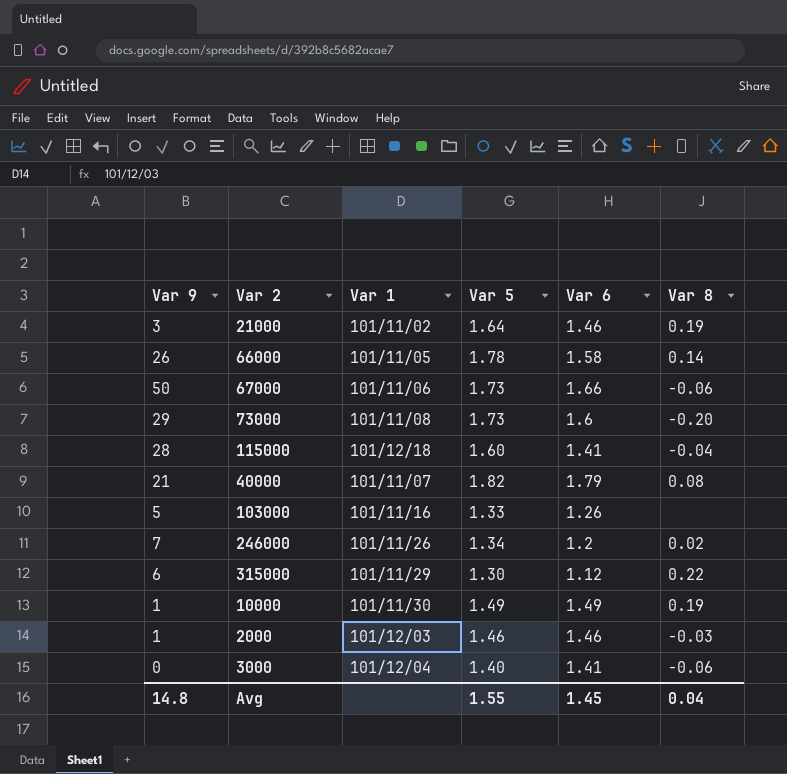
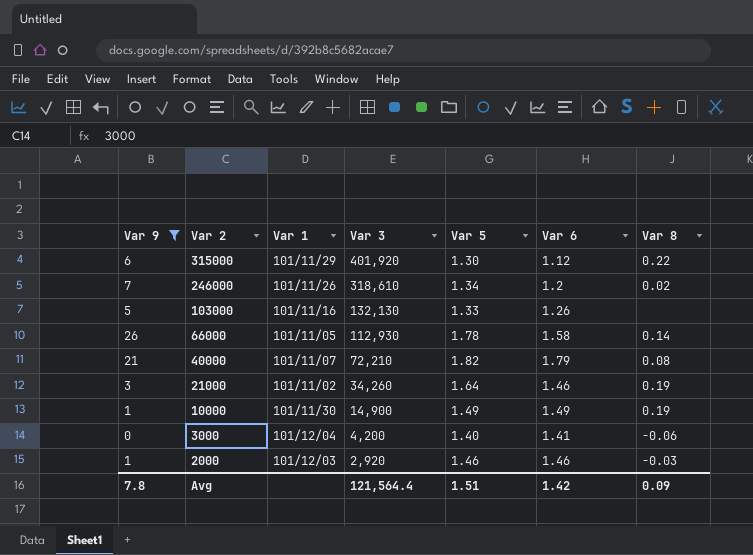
filter: none -> Var 9 <= 26
row order: none -> Var 2 descending
column Var 3 | position: none -> 4
Avg | Var 9: 14.8 -> 7.8
Avg | Var 5: 1.55 -> 1.51
Avg | Var 6: 1.45 -> 1.42
Avg | Var 8: 0.04 -> 0.09

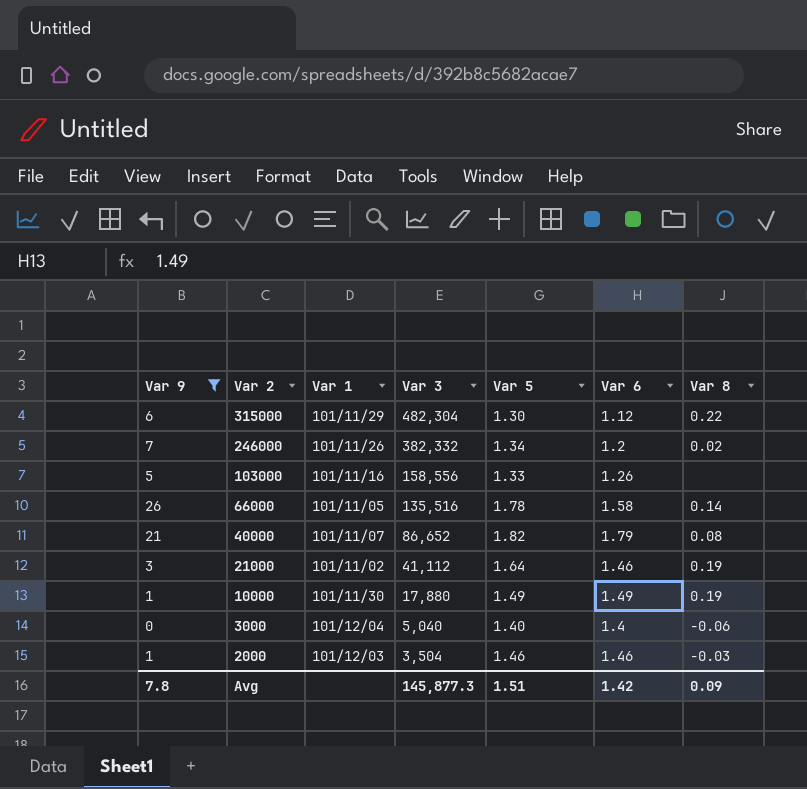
315000 | Var 3: 401,920 -> 482,304
246000 | Var 3: 318,610 -> 382,332
103000 | Var 3: 132,130 -> 158,556
66000 | Var 3: 112,930 -> 135,516
40000 | Var 3: 72,210 -> 86,652
21000 | Var 3: 34,260 -> 41,112
10000 | Var 3: 14,900 -> 17,880
3000 | Var 3: 4,200 -> 5,040
3000 | Var 6: 1.41 -> 1.4
2000 | Var 3: 2,920 -> 3,504
Avg | Var 3: 121,564.4 -> 145,877.3

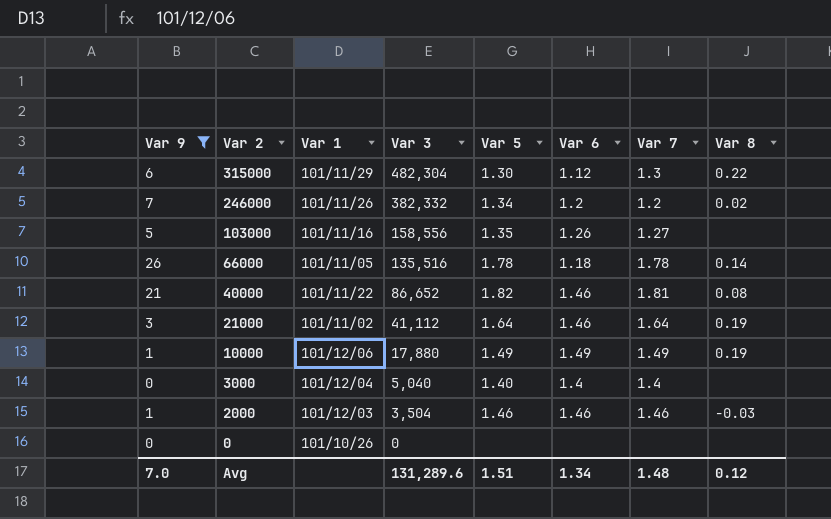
column Var 7 | position: none -> 7
103000 | Var 5: 1.33 -> 1.35
66000 | Var 6: 1.58 -> 1.18
40000 | Var 1: 101/11/07 -> 101/11/22
40000 | Var 6: 1.79 -> 1.46
10000 | Var 1: 101/11/30 -> 101/12/06
3000 | Var 8: -0.06 -> none
row 0: none -> 0 | 101/10/26 | 0 | none | none | none | none
Avg | Var 9: 7.8 -> 7.0
Avg | Var 3: 145,877.3 -> 131,289.6
Avg | Var 6: 1.42 -> 1.34
Avg | Var 8: 0.09 -> 0.12

